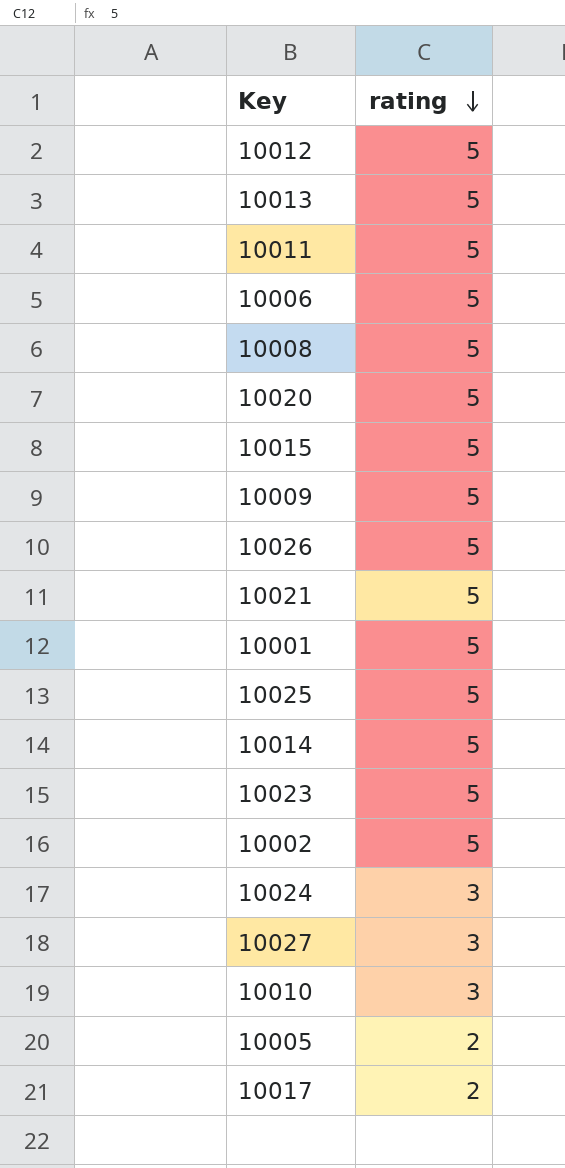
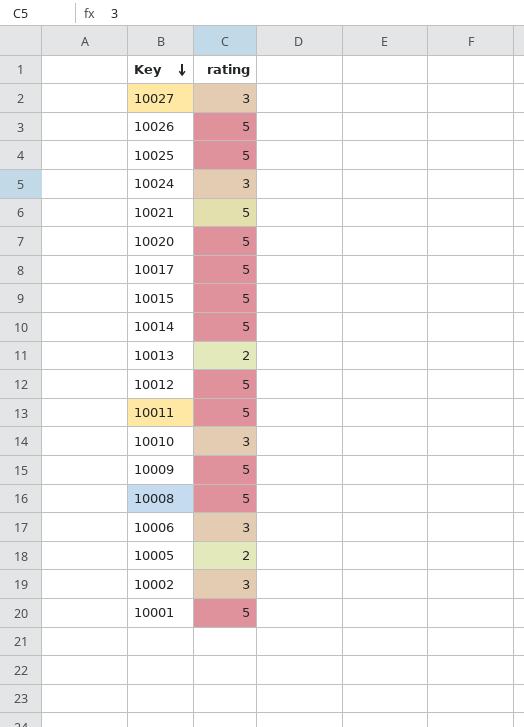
row order: rating descending -> Key descending
row 10023: 5 -> none
10017 | rating: 2 -> 5
10013 | rating: 5 -> 2
10006 | rating: 5 -> 3
10002 | rating: 5 -> 3

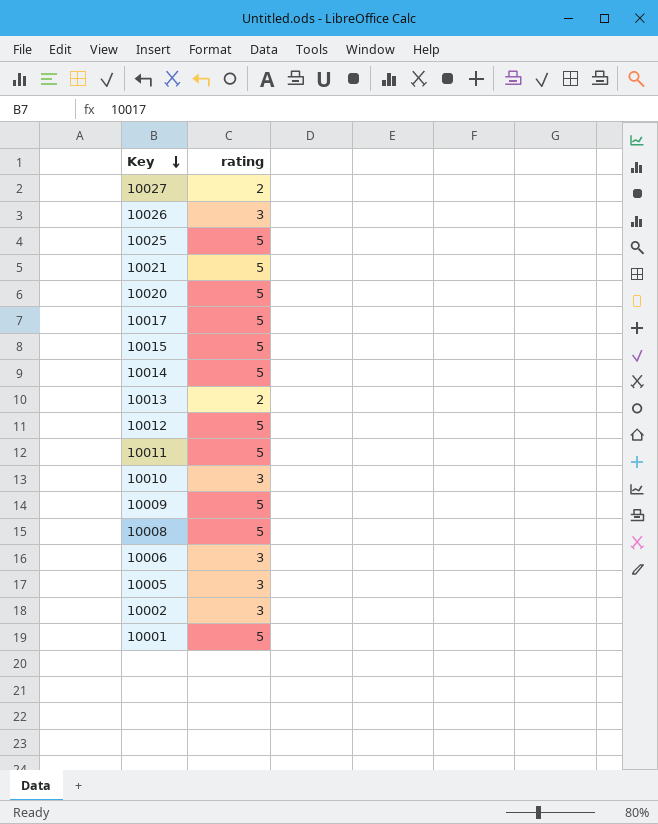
row 10024: 3 -> none
10027 | rating: 3 -> 2
10026 | rating: 5 -> 3
10005 | rating: 2 -> 3

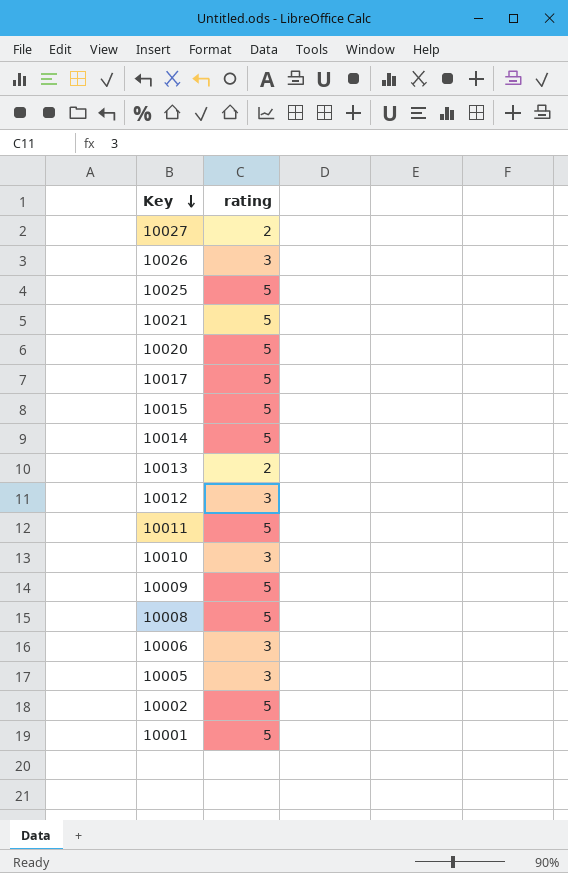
10012 | rating: 5 -> 3
10002 | rating: 3 -> 5

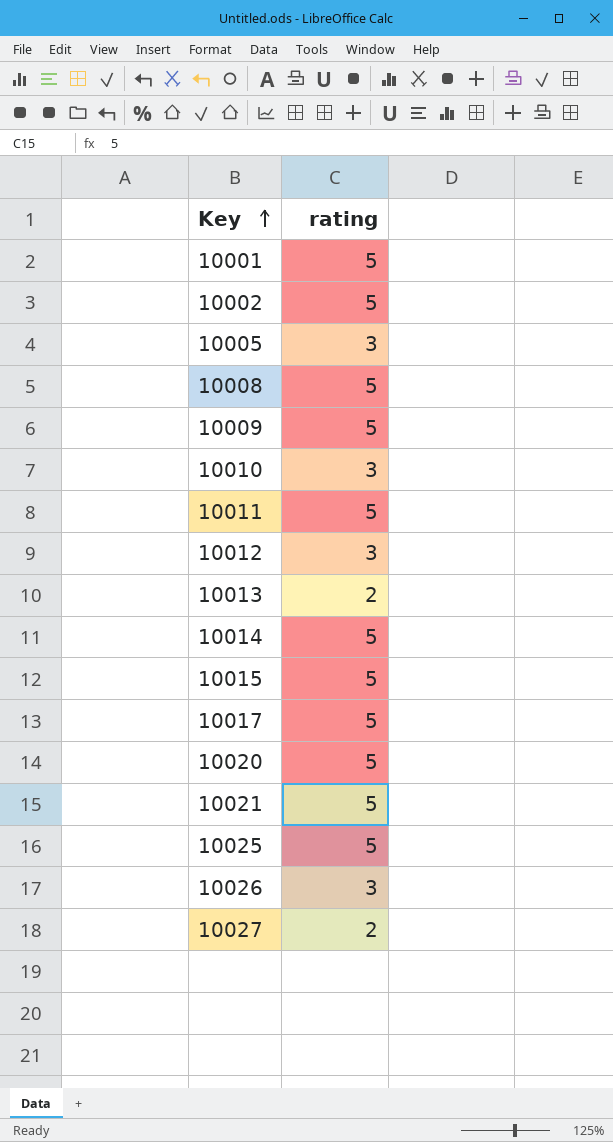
row order: Key descending -> Key ascending
row 10006: 3 -> none

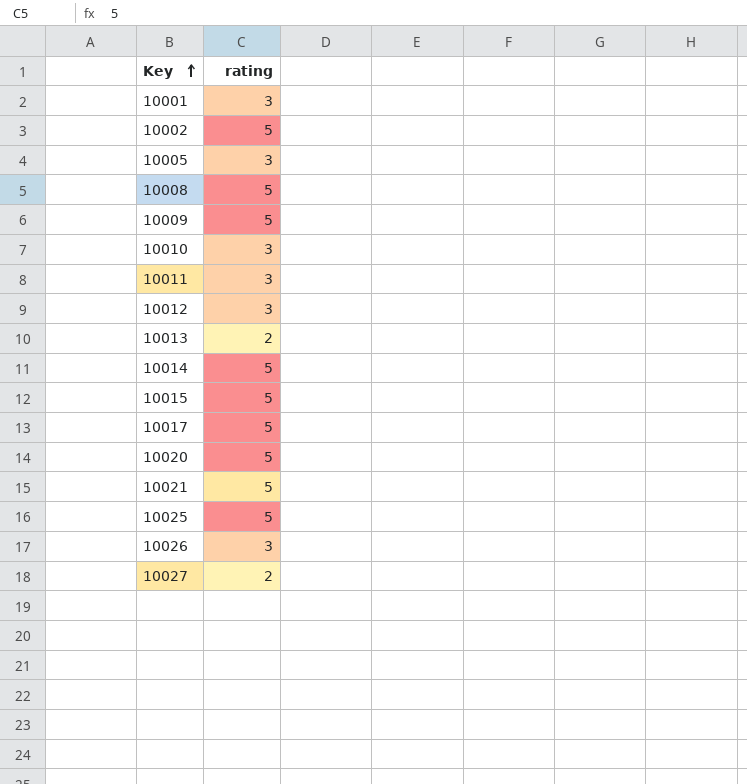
10001 | rating: 5 -> 3
10011 | rating: 5 -> 3

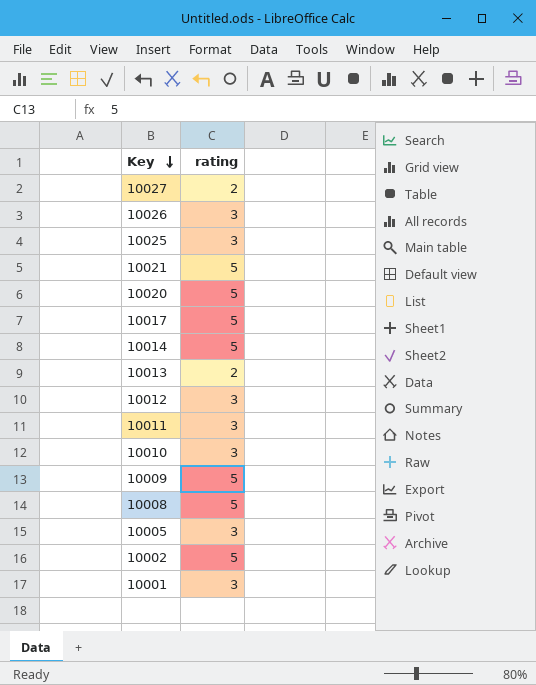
row order: Key ascending -> Key descending
row 10015: 5 -> none
10025 | rating: 5 -> 3

